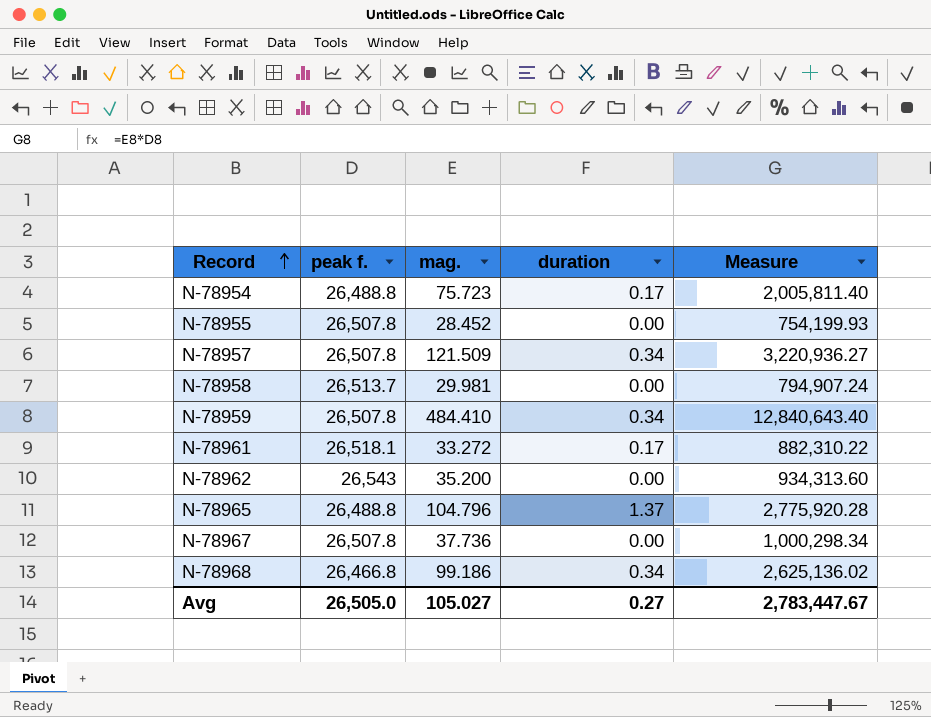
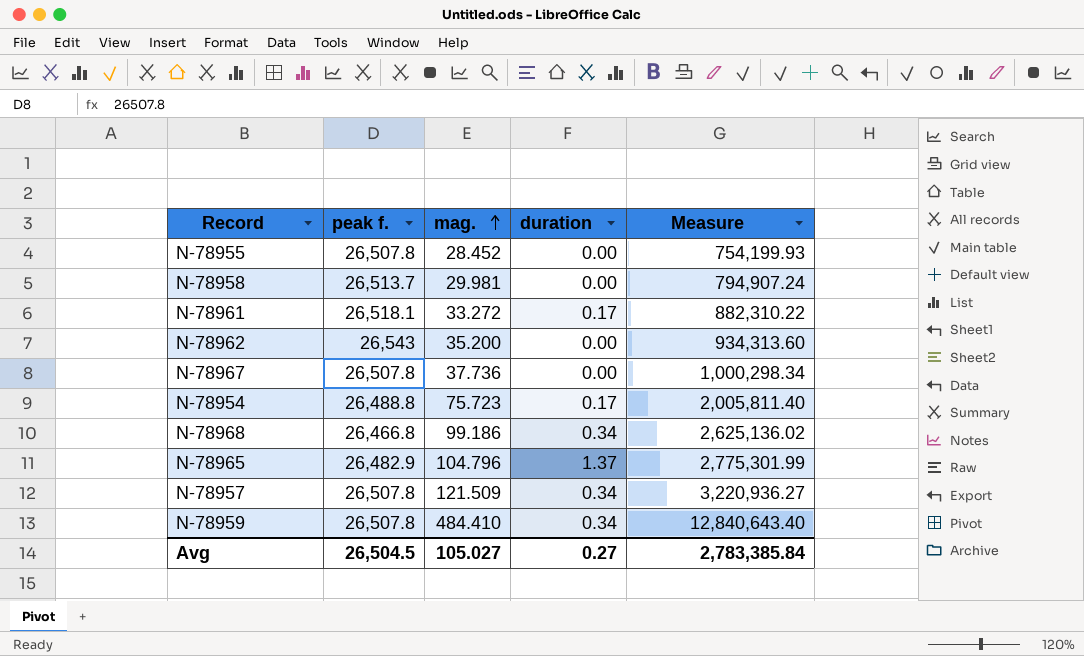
row order: Record ascending -> mag. ascending
N-78965 | peak f.: 26,488.8 -> 26,482.9
N-78965 | Measure: 2,775,920.28 -> 2,775,301.99
Avg | peak f.: 26,505.0 -> 26,504.5
Avg | Measure: 2,783,447.67 -> 2,783,385.84

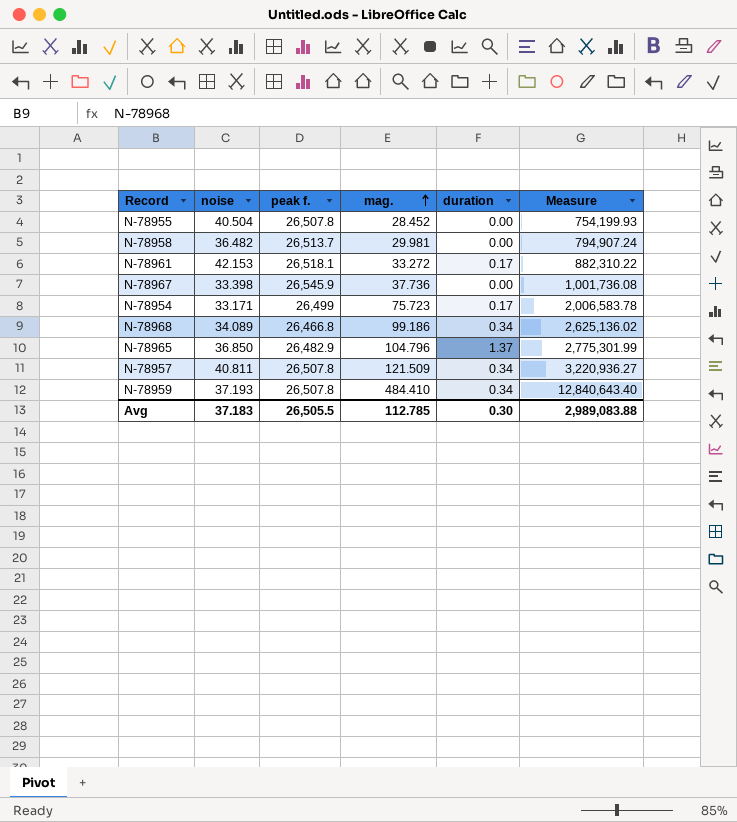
column noise | position: none -> 2
row N-78962: 26,543 | 35.200 | 0.00 | 934,313.60 -> none
N-78967 | peak f.: 26,507.8 -> 26,545.9
N-78967 | Measure: 1,000,298.34 -> 1,001,736.08
N-78954 | peak f.: 26,488.8 -> 26,499
N-78954 | Measure: 2,005,811.40 -> 2,006,583.78
Avg | peak f.: 26,504.5 -> 26,505.5
Avg | mag.: 105.027 -> 112.785
Avg | duration: 0.27 -> 0.30
Avg | Measure: 2,783,385.84 -> 2,989,083.88

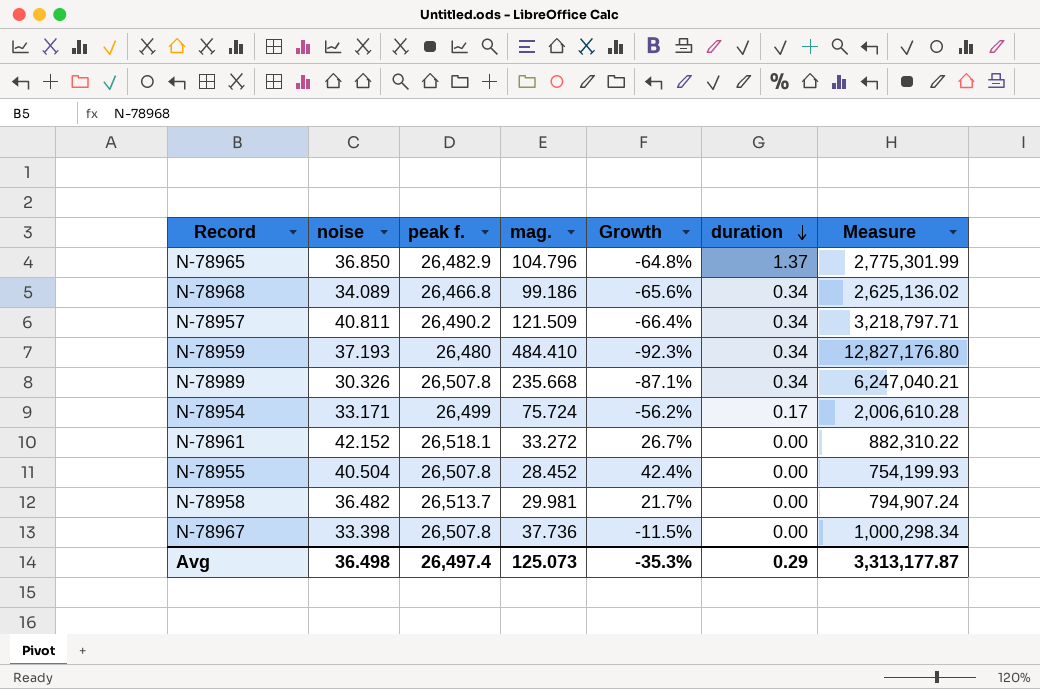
row order: mag. ascending -> duration descending
column Growth | formula: none -> ([noise] - [mag.]) / [mag.]
N-78957 | peak f.: 26,507.8 -> 26,490.2
N-78957 | Measure: 3,220,936.27 -> 3,218,797.71
N-78959 | peak f.: 26,507.8 -> 26,480
N-78959 | Measure: 12,840,643.40 -> 12,827,176.80
row N-78989: none -> 30.326 | 26,507.8 | 235.668 | -87.1% | 0.34 | 6,247,040.21
N-78954 | mag.: 75.723 -> 75.724
N-78954 | Measure: 2,006,583.78 -> 2,006,610.28
N-78961 | noise: 42.153 -> 42.152
N-78961 | duration: 0.17 -> 0.00
N-78967 | peak f.: 26,545.9 -> 26,507.8
N-78967 | Measure: 1,001,736.08 -> 1,000,298.34
Avg | noise: 37.183 -> 36.498
Avg | peak f.: 26,505.5 -> 26,497.4
Avg | mag.: 112.785 -> 125.073
Avg | duration: 0.30 -> 0.29
Avg | Measure: 2,989,083.88 -> 3,313,177.87

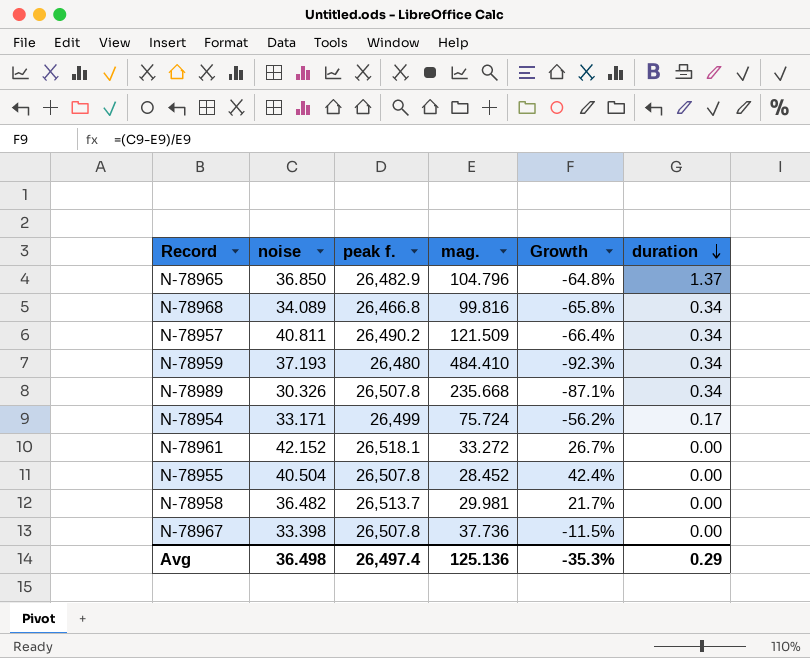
column Measure | formula: [peak f.] * [mag.] -> none
N-78968 | mag.: 99.186 -> 99.816
N-78968 | Growth: -65.6% -> -65.8%
Avg | mag.: 125.073 -> 125.136

